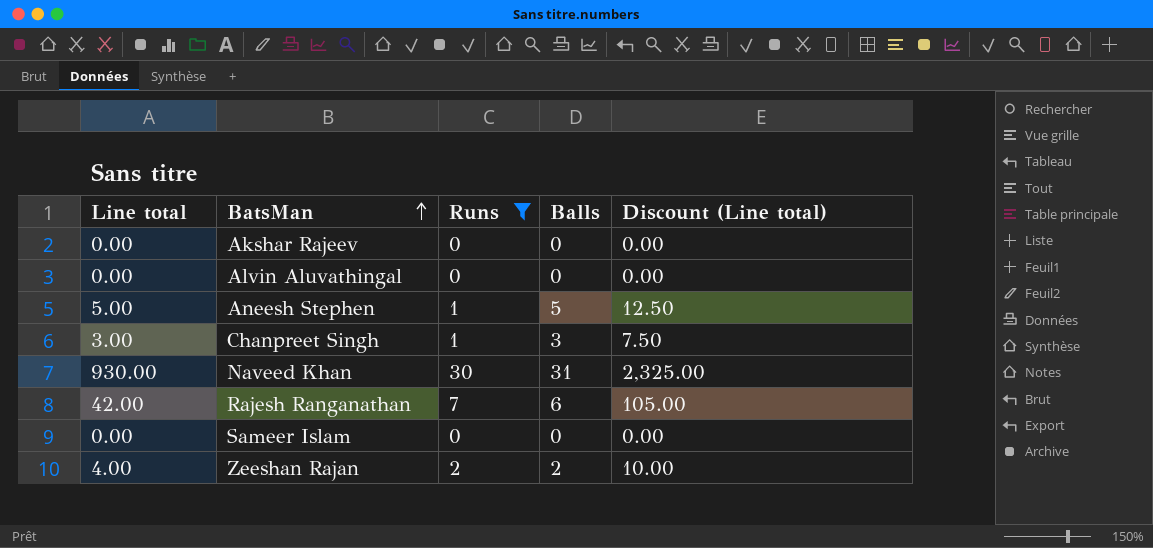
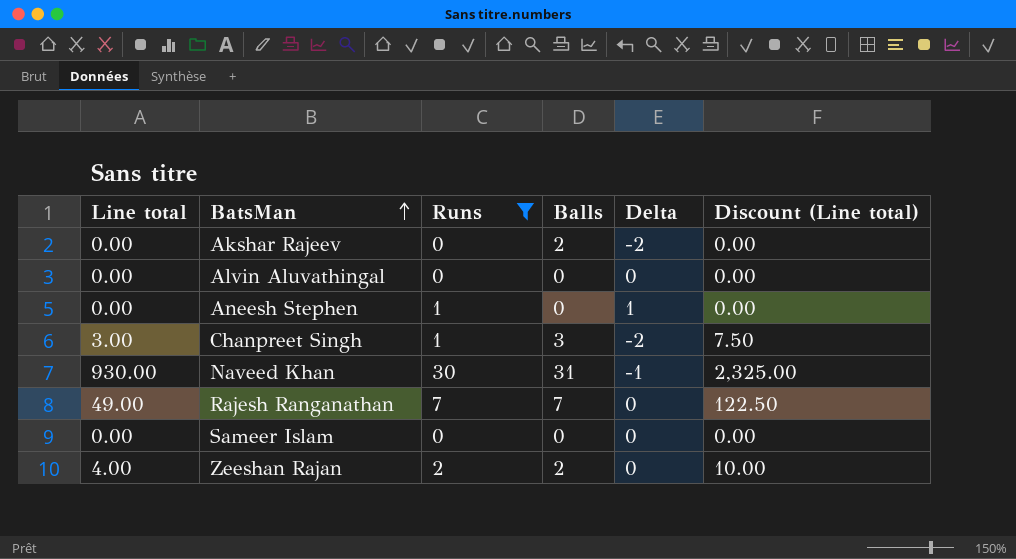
column Delta | formula: none -> [Runs] - [Balls]
Akshar Rajeev | Balls: 0 -> 2
Aneesh Stephen | Line total: 5.00 -> 0.00
Aneesh Stephen | Balls: 5 -> 0
Aneesh Stephen | Discount (Line total): 12.50 -> 0.00
Rajesh Ranganathan | Line total: 42.00 -> 49.00
Rajesh Ranganathan | Balls: 6 -> 7
Rajesh Ranganathan | Discount (Line total): 105.00 -> 122.50

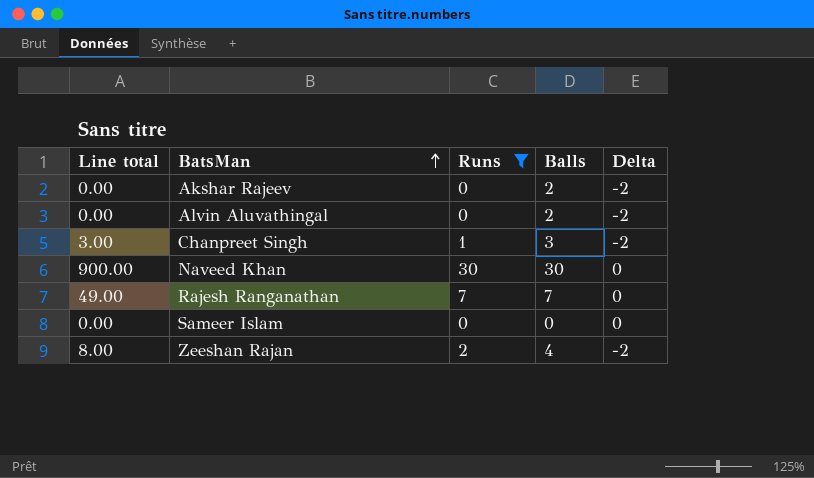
column Discount (Line total) | formula: [Line total] * 2.5 -> none
row Aneesh Stephen: 0.00 | 1 | 0 | 1 | 0.00 -> none
Alvin Aluvathingal | Balls: 0 -> 2
Alvin Aluvathingal | Delta: 0 -> -2
Naveed Khan | Line total: 930.00 -> 900.00
Naveed Khan | Balls: 31 -> 30
Naveed Khan | Delta: -1 -> 0
Zeeshan Rajan | Line total: 4.00 -> 8.00
Zeeshan Rajan | Balls: 2 -> 4
Zeeshan Rajan | Delta: 0 -> -2

